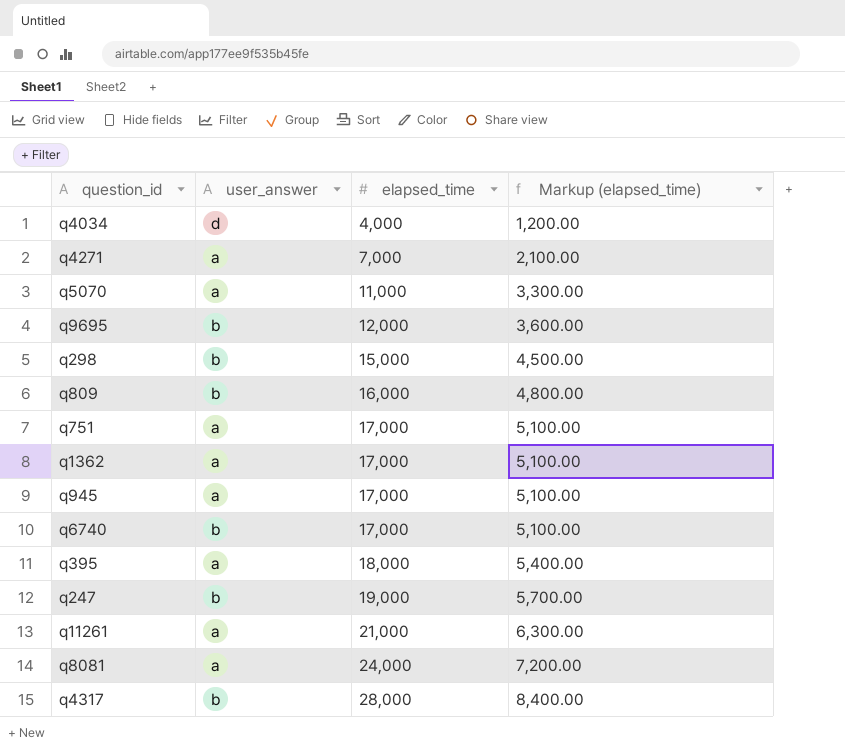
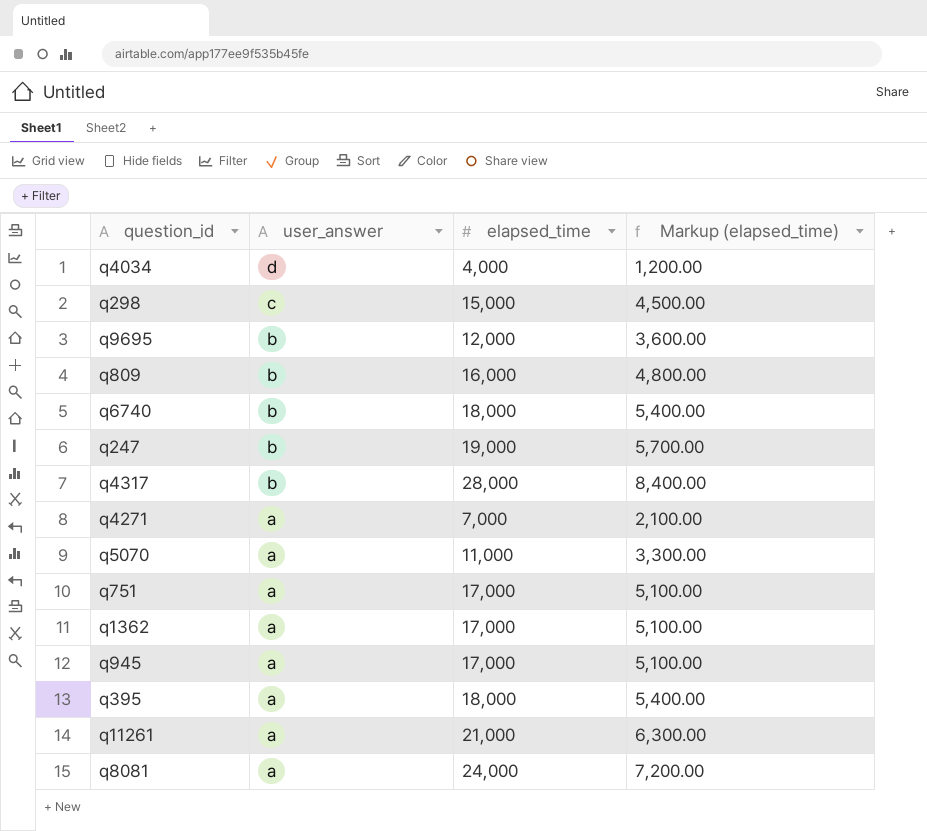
row order: elapsed_time ascending -> user_answer descending
q298 | user_answer: b -> c
q6740 | elapsed_time: 17,000 -> 18,000
q6740 | Markup (elapsed_time): 5,100.00 -> 5,400.00

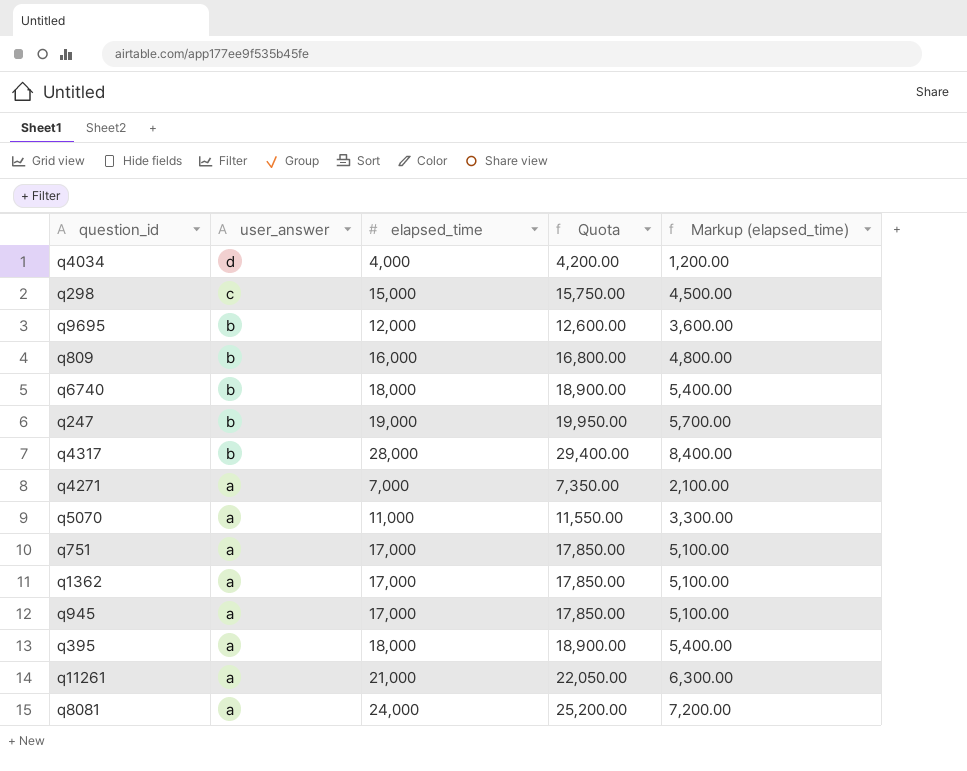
column Quota | formula: none -> [elapsed_time] * 1.05

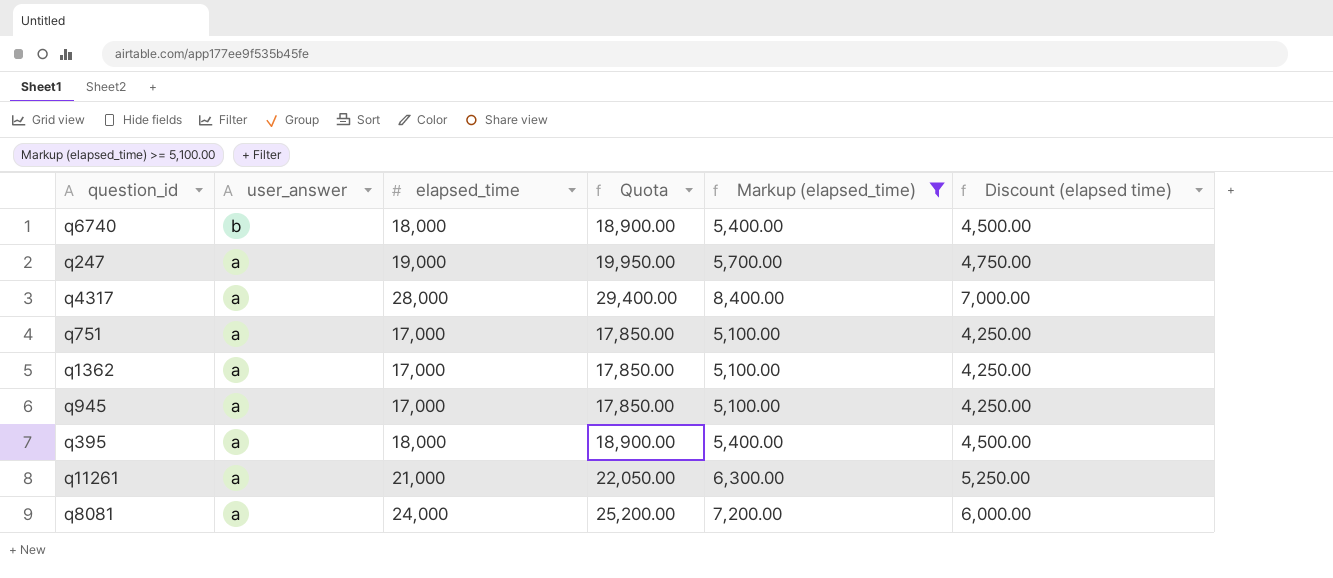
filter: none -> Markup (elapsed_time) >= 5,100.00
column Discount (elapsed time) | formula: none -> [elapsed_time] * 0.25
q247 | user_answer: b -> a
q4317 | user_answer: b -> a

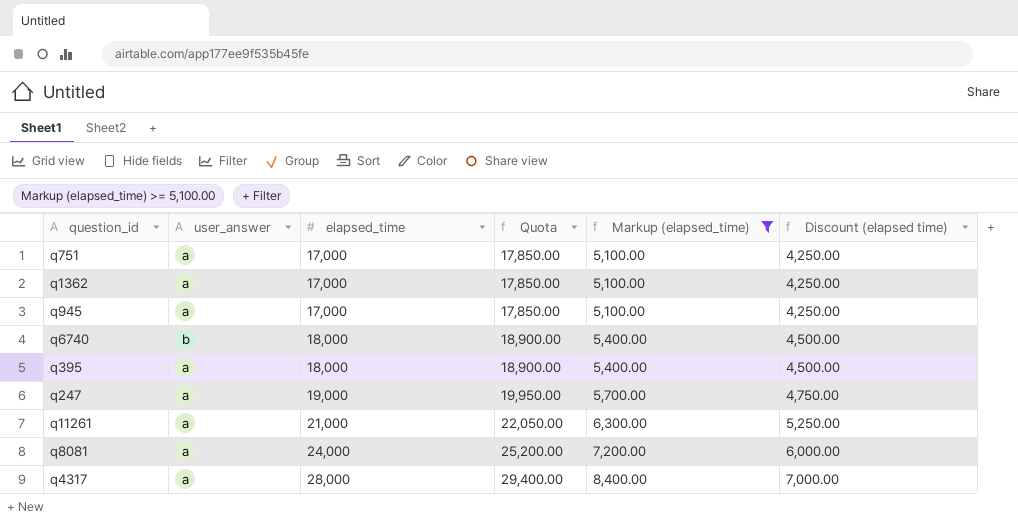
row order: user_answer descending -> elapsed_time ascending

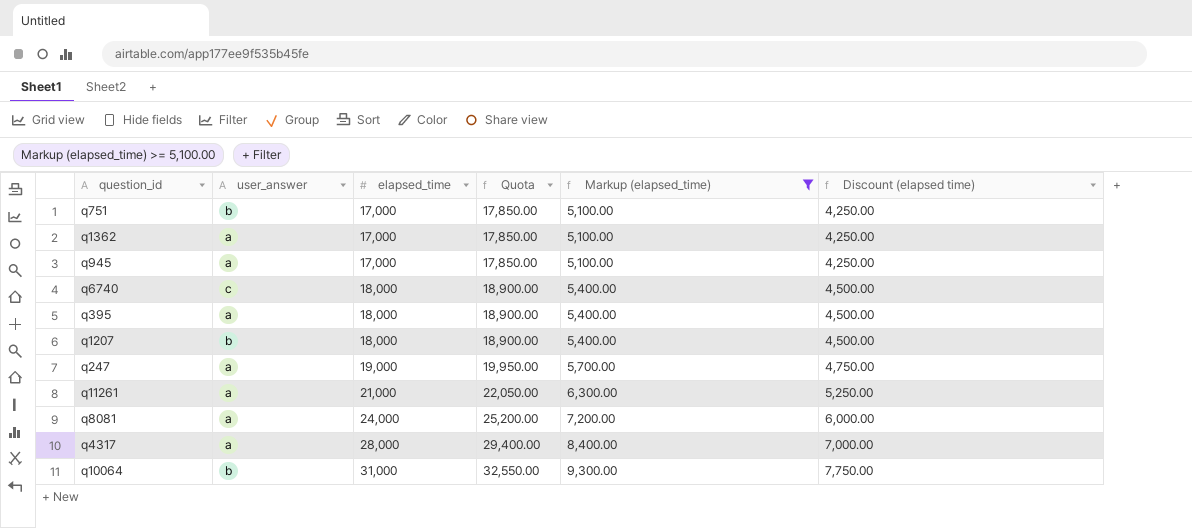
q751 | user_answer: a -> b
q6740 | user_answer: b -> c
row q1207: none -> b | 18,000 | 18,900.00 | 5,400.00 | 4,500.00
row q10064: none -> b | 31,000 | 32,550.00 | 9,300.00 | 7,750.00

